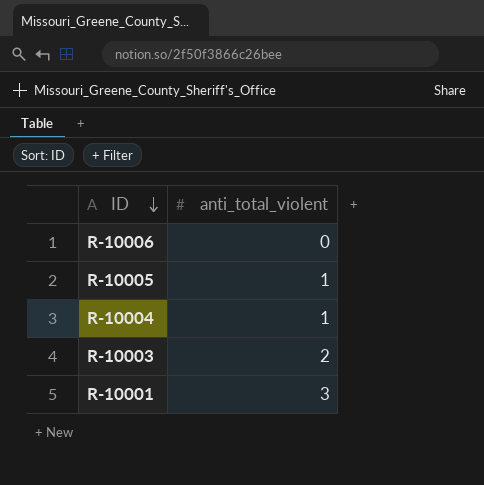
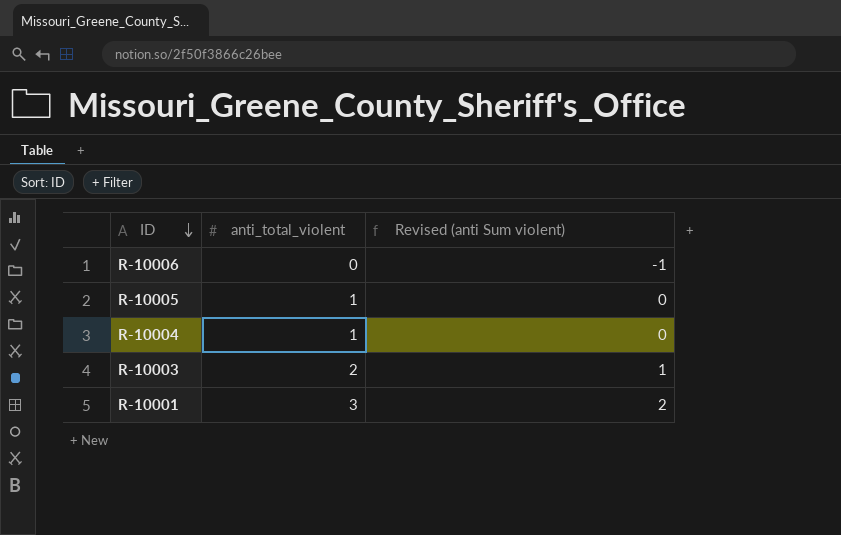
column Revised (anti Sum violent) | formula: none -> [anti_total_violent] - 1

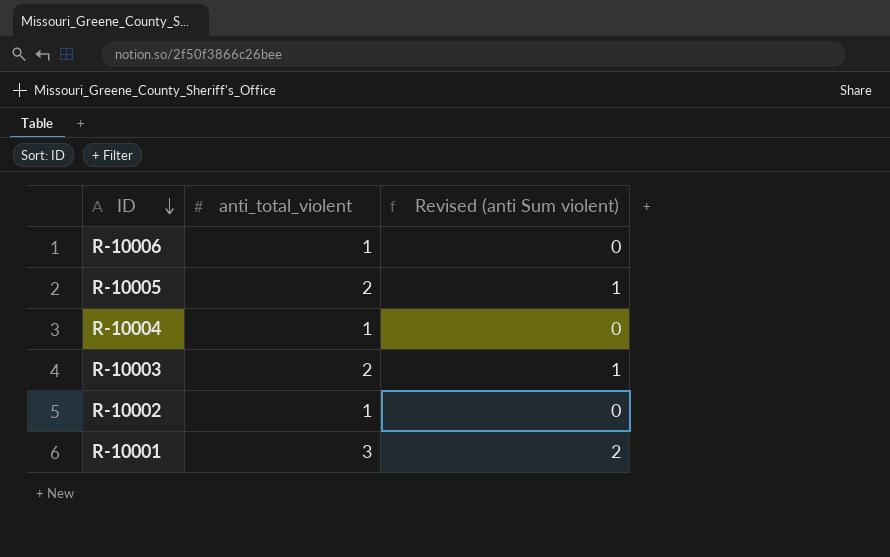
R-10006 | anti_total_violent: 0 -> 1
R-10006 | Revised (anti Sum violent): -1 -> 0
R-10005 | anti_total_violent: 1 -> 2
R-10005 | Revised (anti Sum violent): 0 -> 1
row R-10002: none -> 1 | 0

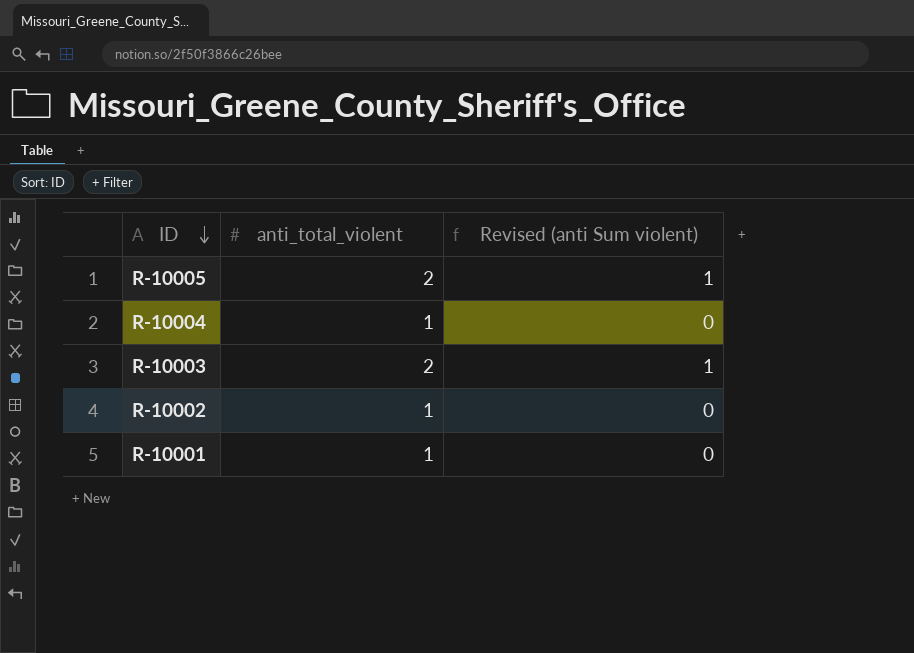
row R-10006: 1 | 0 -> none
R-10001 | anti_total_violent: 3 -> 1
R-10001 | Revised (anti Sum violent): 2 -> 0

